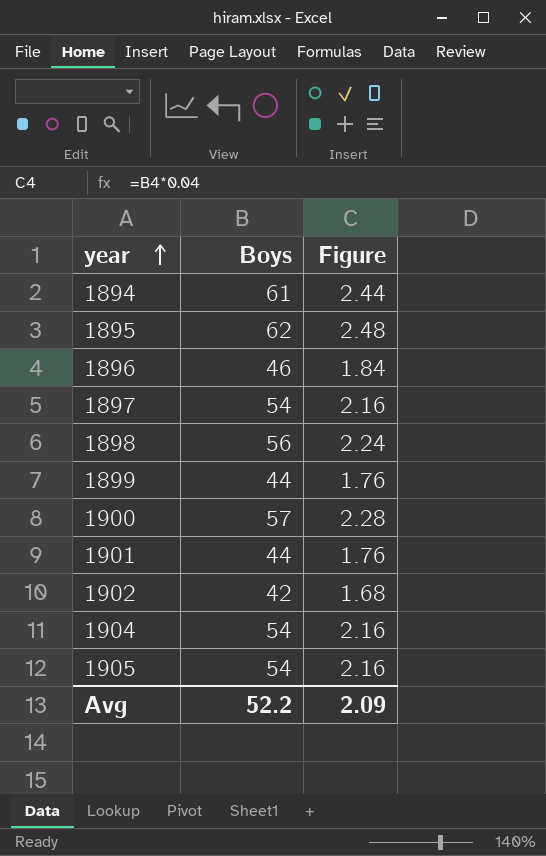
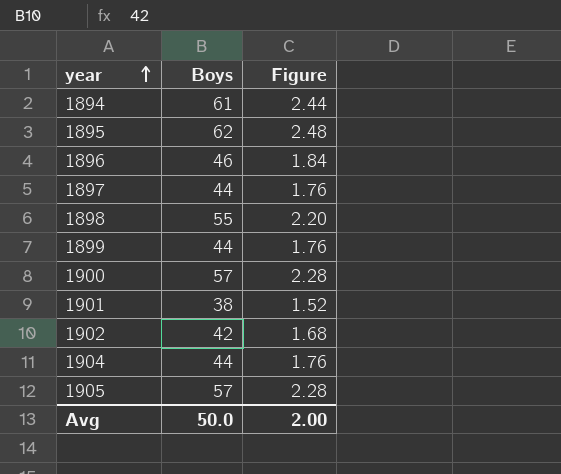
1897 | Boys: 54 -> 44
1897 | Figure: 2.16 -> 1.76
1898 | Boys: 56 -> 55
1898 | Figure: 2.24 -> 2.20
1901 | Boys: 44 -> 38
1901 | Figure: 1.76 -> 1.52
1904 | Boys: 54 -> 44
1904 | Figure: 2.16 -> 1.76
1905 | Boys: 54 -> 57
1905 | Figure: 2.16 -> 2.28
Avg | Boys: 52.2 -> 50.0
Avg | Figure: 2.09 -> 2.00

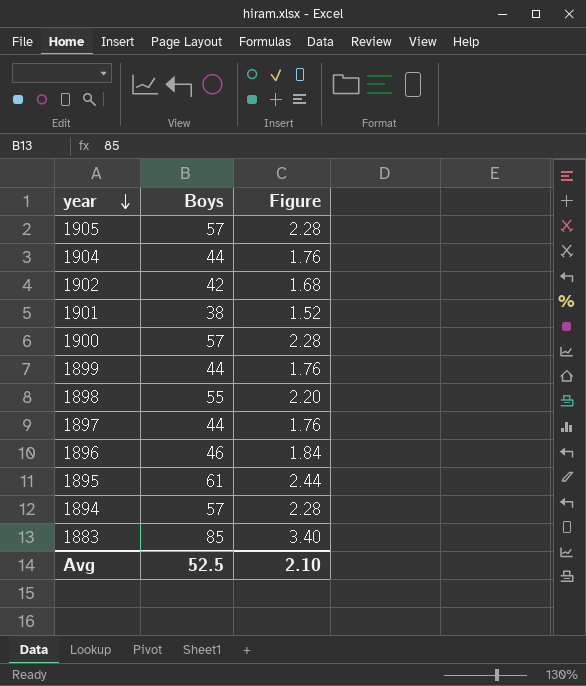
row order: year ascending -> year descending
1895 | Boys: 62 -> 61
1895 | Figure: 2.48 -> 2.44
1894 | Boys: 61 -> 57
1894 | Figure: 2.44 -> 2.28
row 1883: none -> 85 | 3.40
Avg | Boys: 50.0 -> 52.5
Avg | Figure: 2.00 -> 2.10

